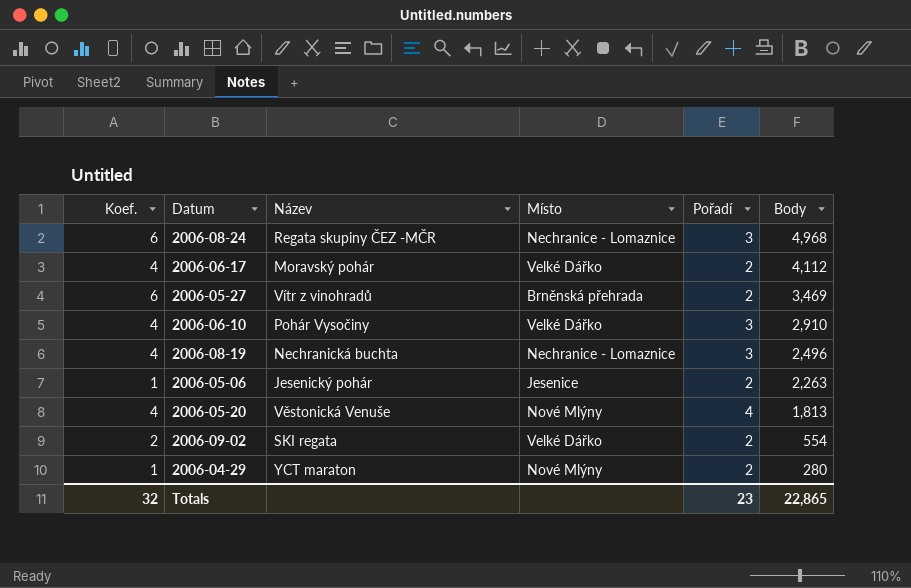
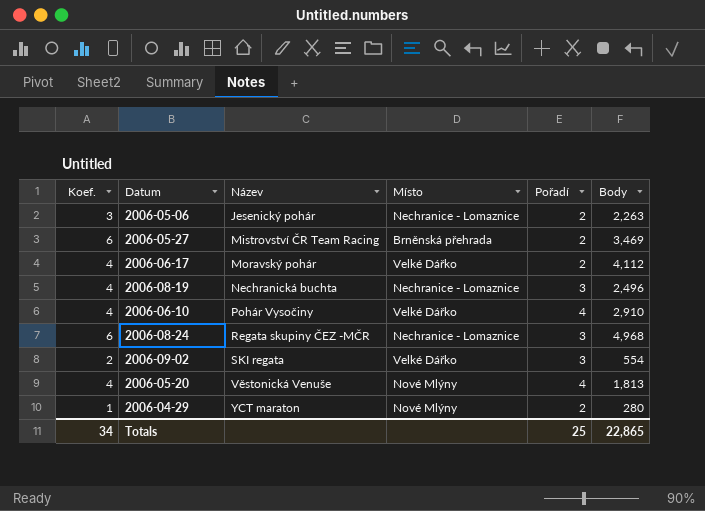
row order: Body descending -> Název ascending
2006-05-06 | Koef.: 1 -> 3
2006-05-06 | Místo: Jesenice -> Nechranice - Lomaznice
2006-05-27 | Název: Vítr z vinohradů -> Mistrovství ČR Team Racing
2006-06-10 | Pořadí: 3 -> 4
2006-09-02 | Pořadí: 2 -> 3
Totals | Koef.: 32 -> 34
Totals | Pořadí: 23 -> 25

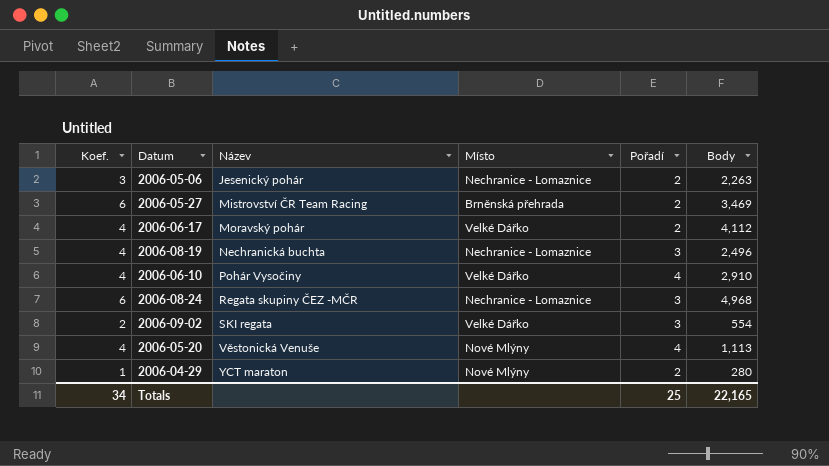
2006-05-20 | Body: 1,813 -> 1,113
Totals | Body: 22,865 -> 22,165

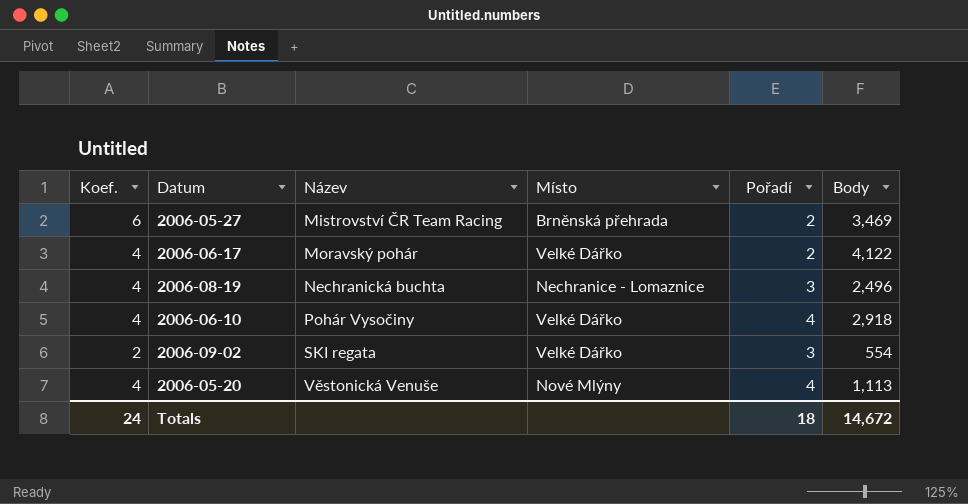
row 2006-05-06: 3 | Jesenický pohár | Nechranice - Lomaznice | 2 | 2,263 -> none
row 2006-08-24: 6 | Regata skupiny ČEZ -MČR | Nechranice - Lomaznice | 3 | 4,968 -> none
row 2006-04-29: 1 | YCT maraton | Nové Mlýny | 2 | 280 -> none
2006-06-17 | Body: 4,112 -> 4,122
2006-06-10 | Body: 2,910 -> 2,918
Totals | Koef.: 34 -> 24
Totals | Pořadí: 25 -> 18
Totals | Body: 22,165 -> 14,672

